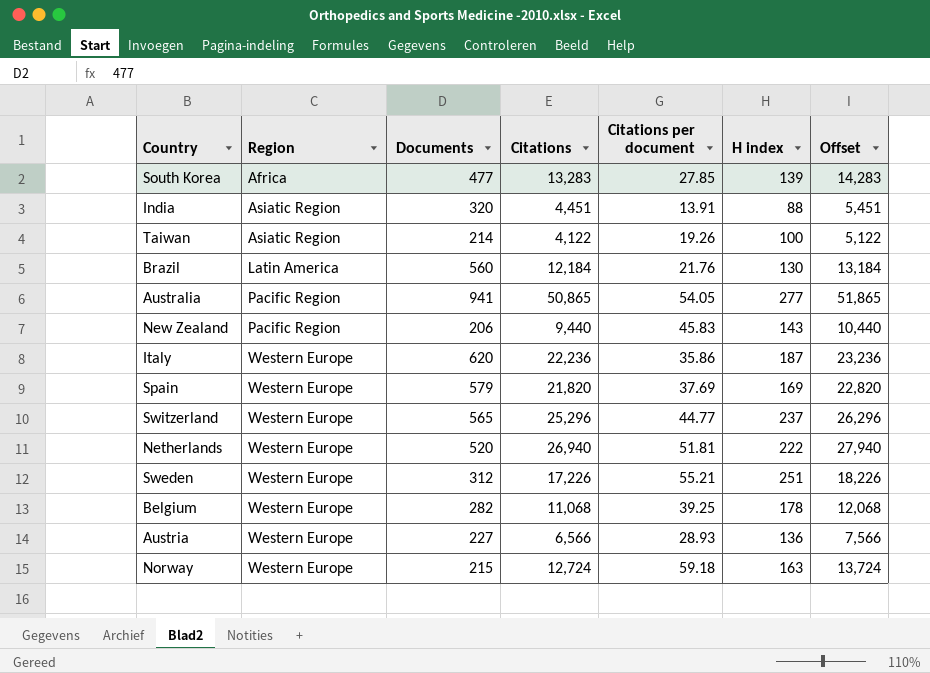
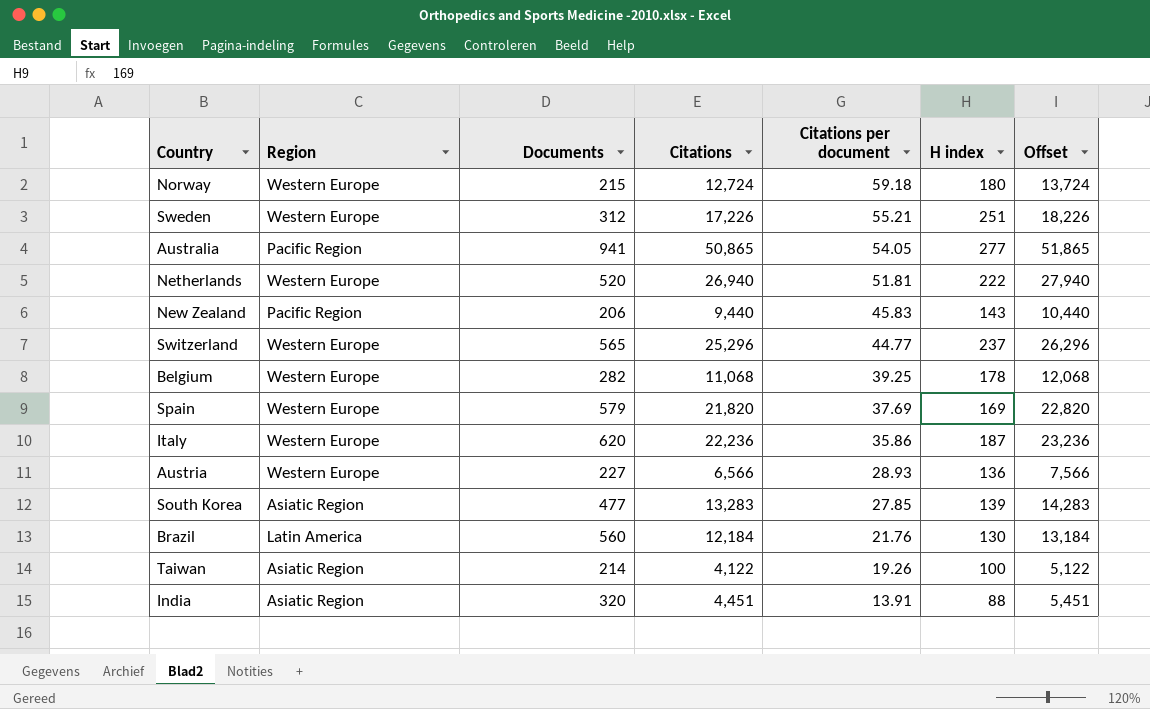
row order: Region ascending -> Citations per document descending
Norway | H index: 163 -> 180
South Korea | Region: Africa -> Asiatic Region

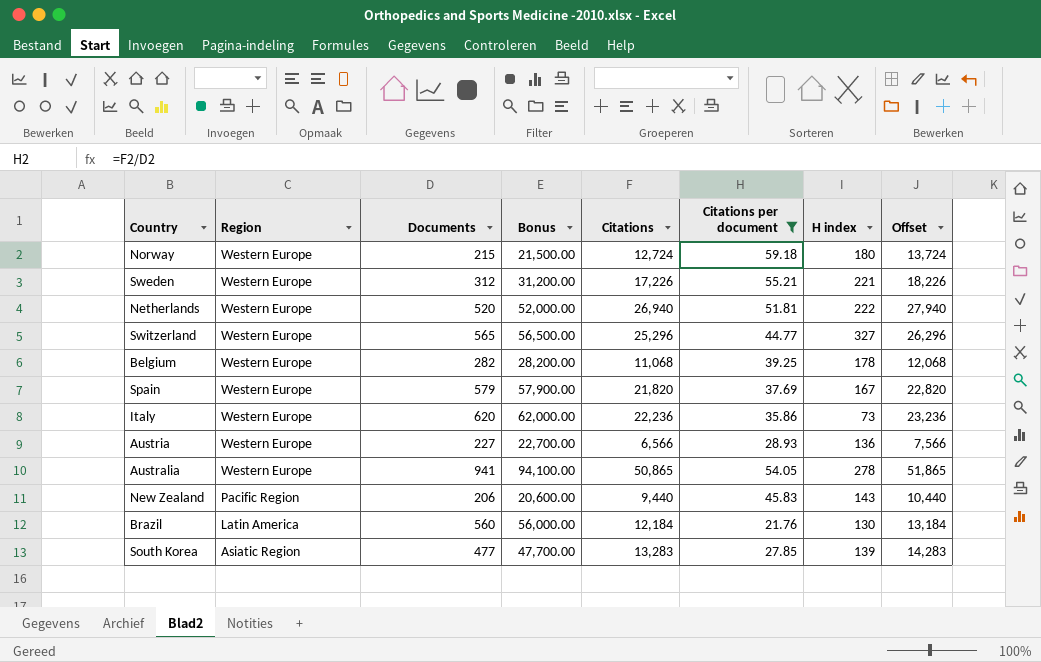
filter: none -> Citations per document >= 21.76
row order: Citations per document descending -> Region descending
column Bonus | formula: none -> [Documents] * 100
Sweden | H index: 251 -> 221
Switzerland | H index: 237 -> 327
Spain | H index: 169 -> 167
Italy | H index: 187 -> 73
Australia | Region: Pacific Region -> Western Europe
Australia | H index: 277 -> 278

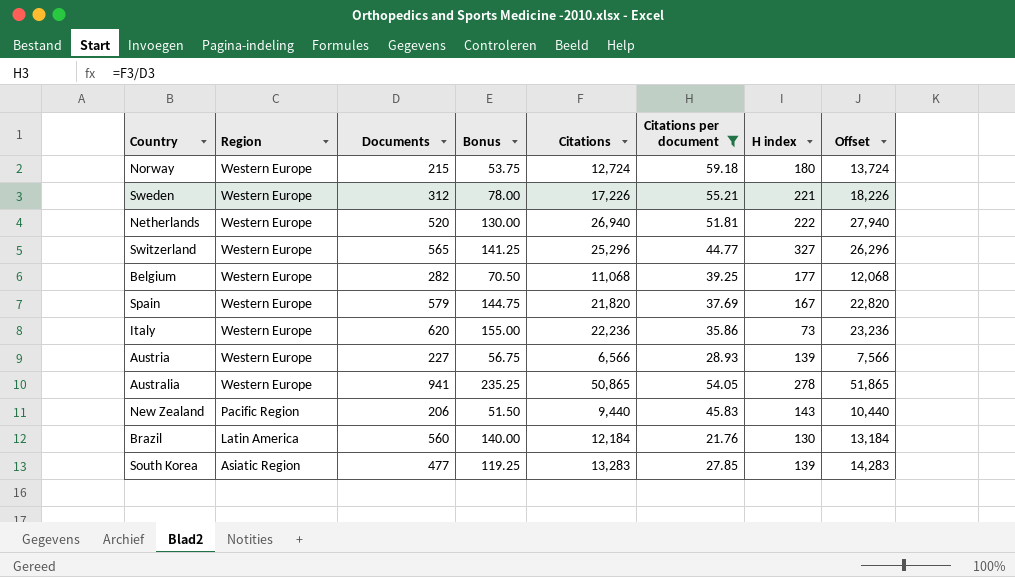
column Bonus | formula: [Documents] * 100 -> [Documents] * 0.25
Belgium | H index: 178 -> 177
Austria | H index: 136 -> 139

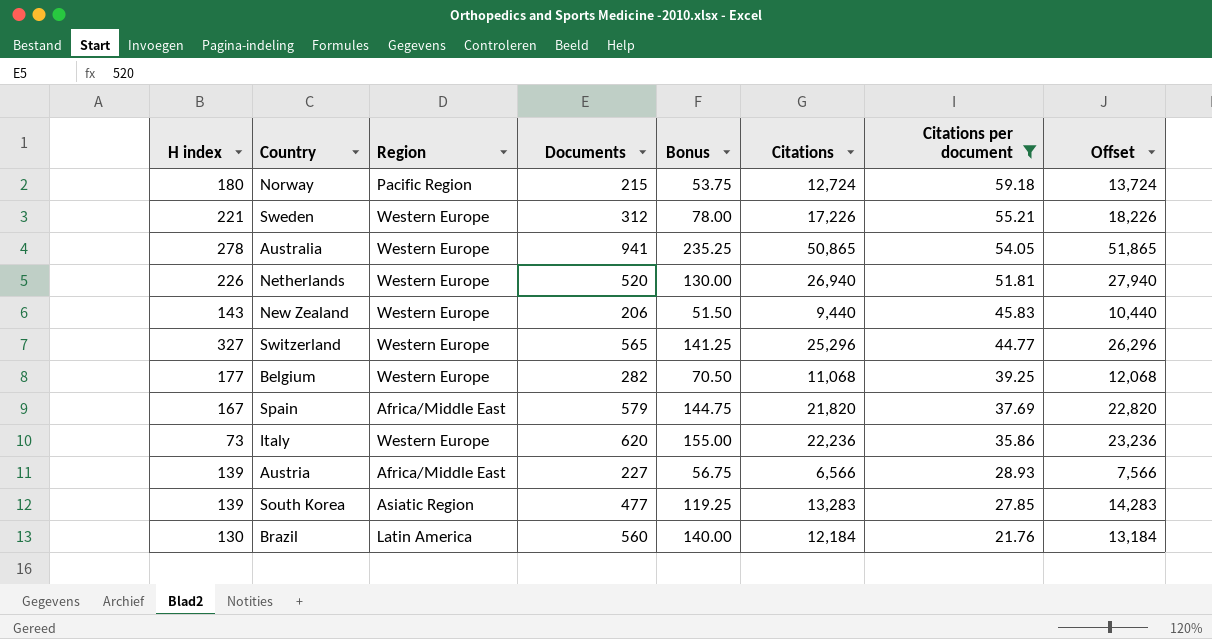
row order: Region descending -> Citations per document descending
column H index | position: 7 -> 1
Norway | Region: Western Europe -> Pacific Region
Netherlands | H index: 222 -> 226
New Zealand | Region: Pacific Region -> Western Europe
Spain | Region: Western Europe -> Africa/Middle East
Austria | Region: Western Europe -> Africa/Middle East

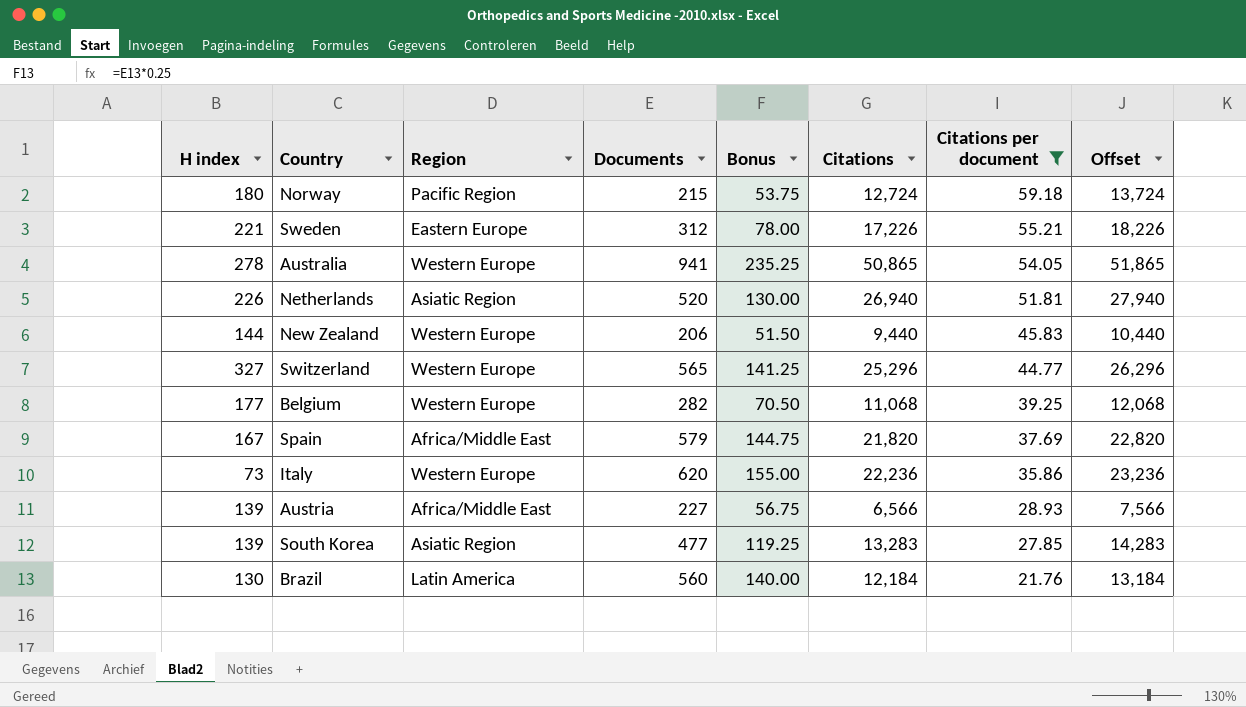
Sweden | Region: Western Europe -> Eastern Europe
Netherlands | Region: Western Europe -> Asiatic Region
New Zealand | H index: 143 -> 144

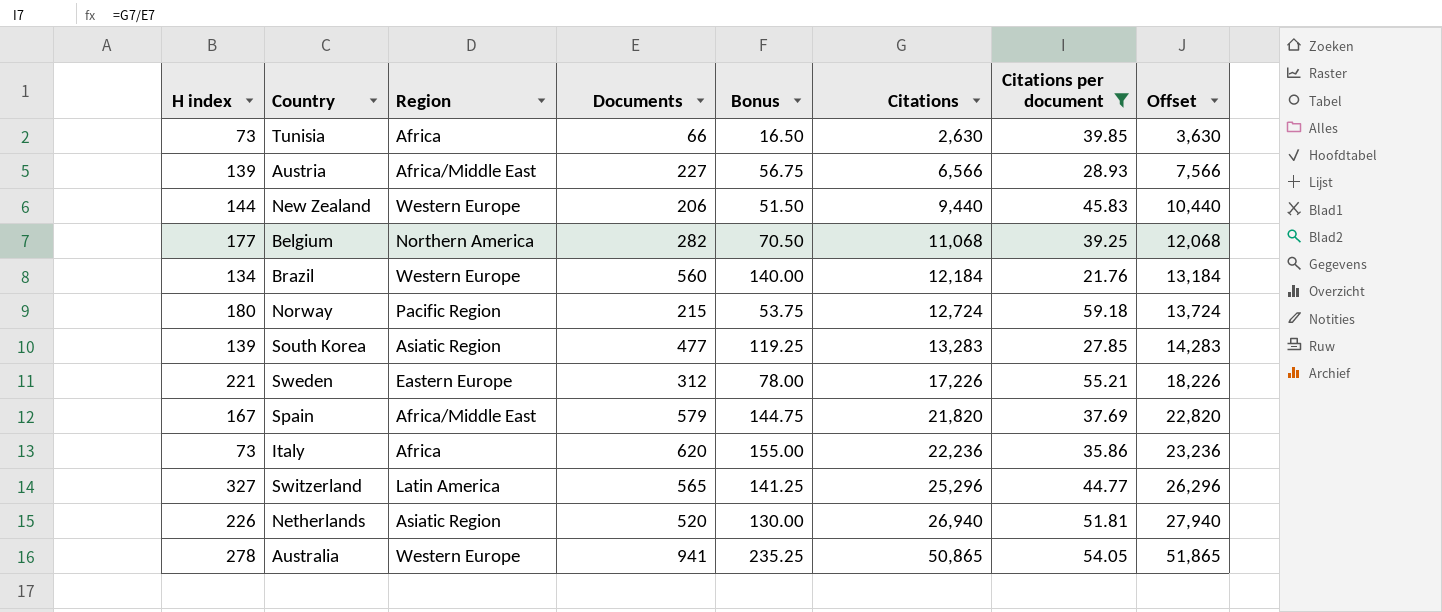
row order: Citations per document descending -> Citations ascending
row Tunisia: none -> 73 | Africa | 66 | 16.50 | 2,630 | 39.85 | 3,630
Belgium | Region: Western Europe -> Northern America
Brazil | H index: 130 -> 134
Brazil | Region: Latin America -> Western Europe
Italy | Region: Western Europe -> Africa
Switzerland | Region: Western Europe -> Latin America

